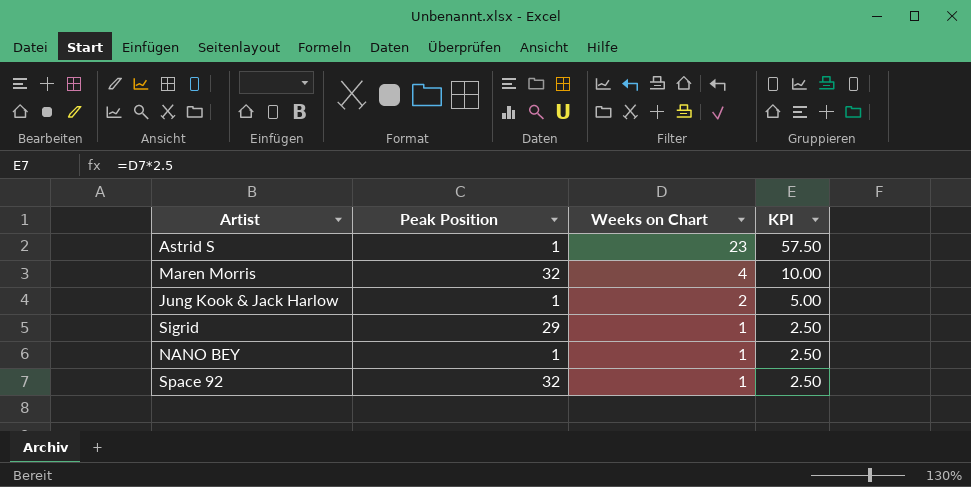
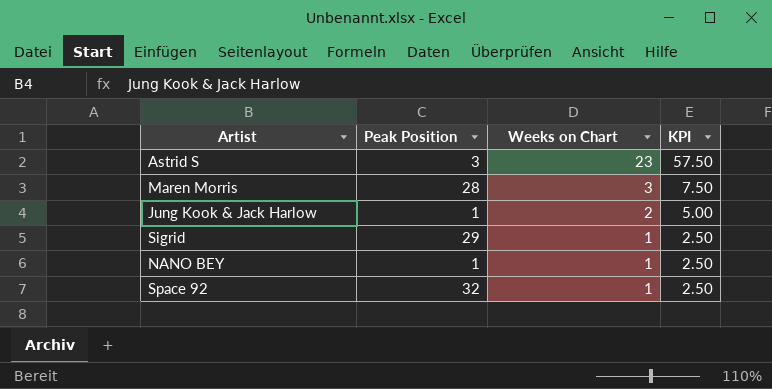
Astrid S | Peak Position: 1 -> 3
Maren Morris | Peak Position: 32 -> 28
Maren Morris | Weeks on Chart: 4 -> 3
Maren Morris | KPI: 10.00 -> 7.50

